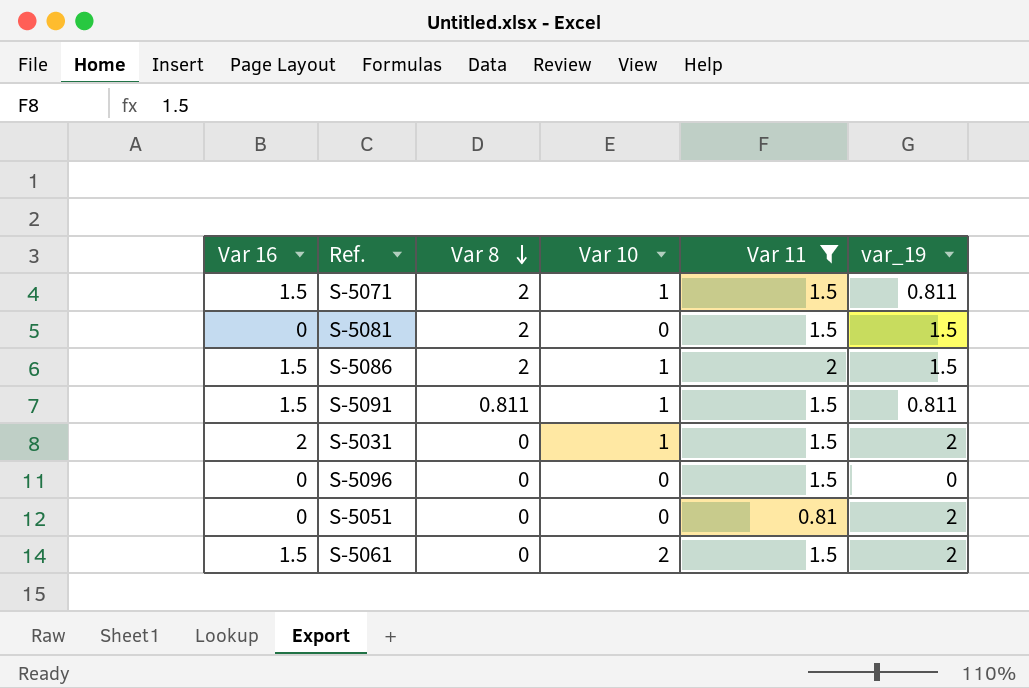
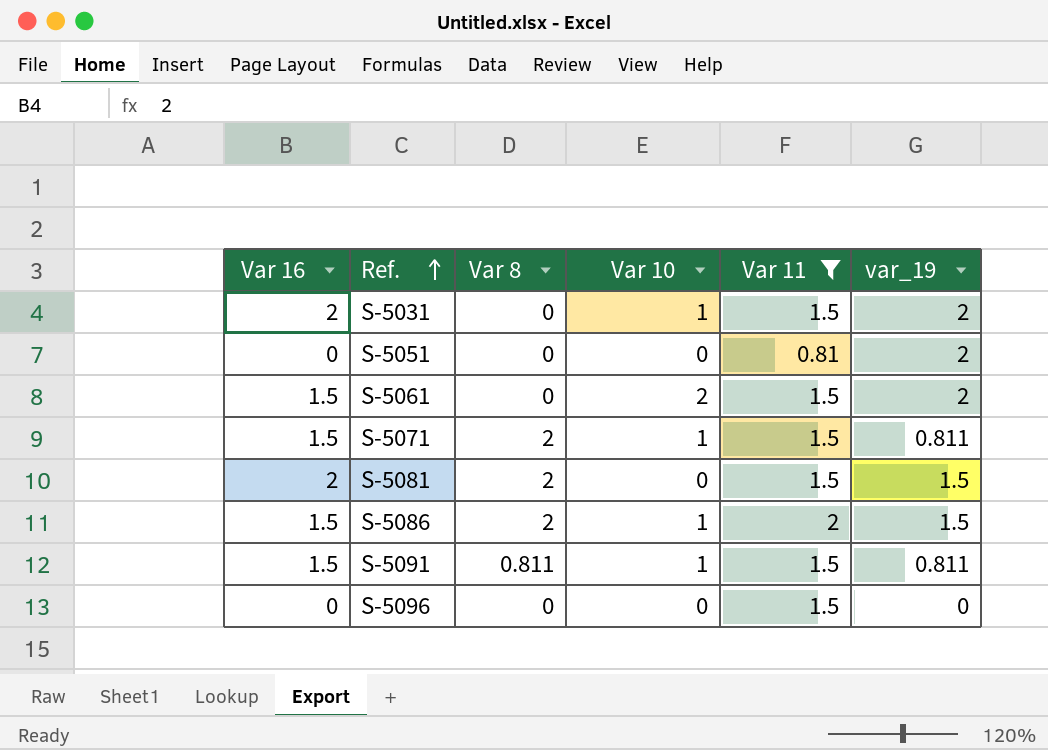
row order: Var 8 descending -> Ref. ascending
S-5081 | Var 16: 0 -> 2

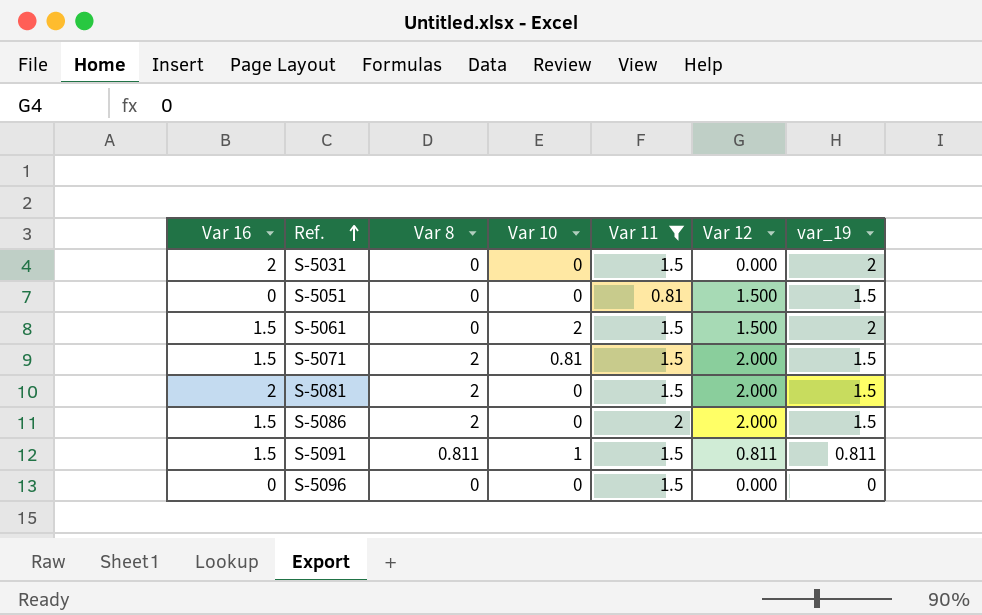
column Var 12 | position: none -> 6
S-5031 | Var 10: 1 -> 0
S-5051 | var_19: 2 -> 1.5
S-5071 | Var 10: 1 -> 0.81
S-5071 | var_19: 0.811 -> 1.5
S-5086 | Var 10: 1 -> 0

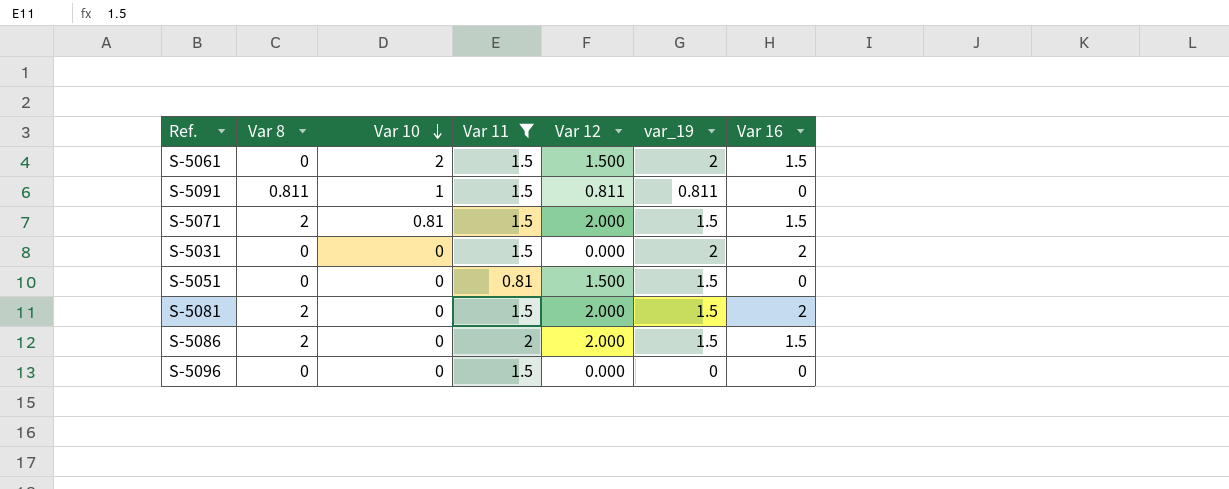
row order: Ref. ascending -> Var 10 descending
column Var 16 | position: 1 -> 7
S-5091 | Var 16: 1.5 -> 0

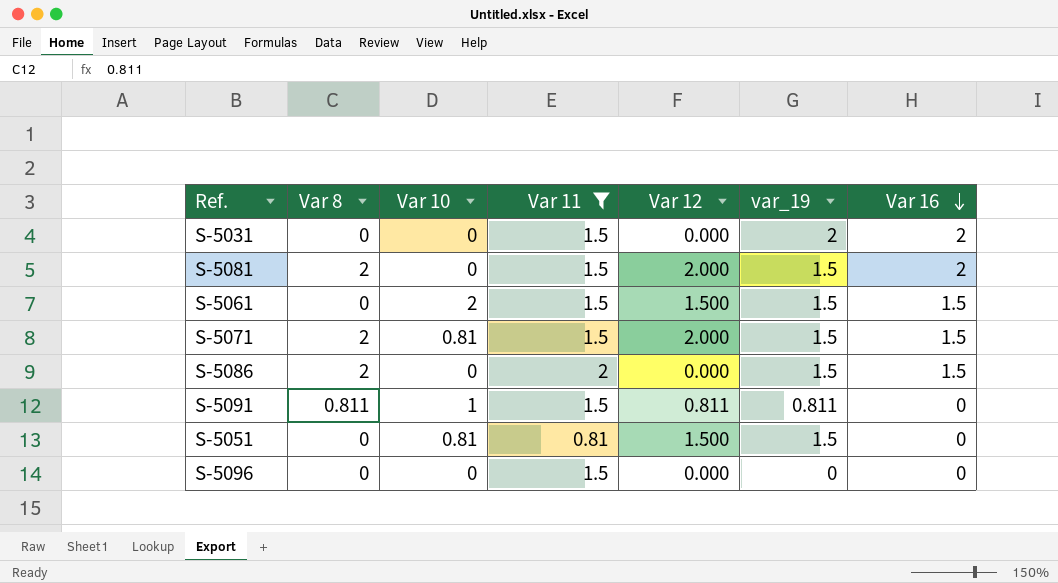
row order: Var 10 descending -> Var 16 descending
S-5061 | var_19: 2 -> 1.5
S-5086 | Var 12: 2.000 -> 0.000
S-5051 | Var 10: 0 -> 0.81

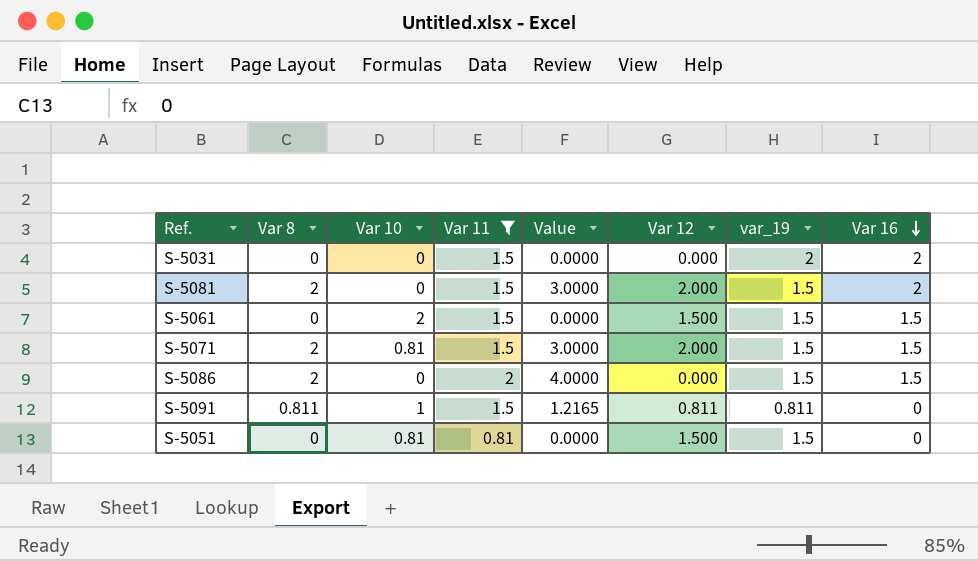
column Value | formula: none -> [Var 8] * [Var 11]
row S-5096: 0 | 0 | 1.5 | 0.000 | 0 | 0 -> none

